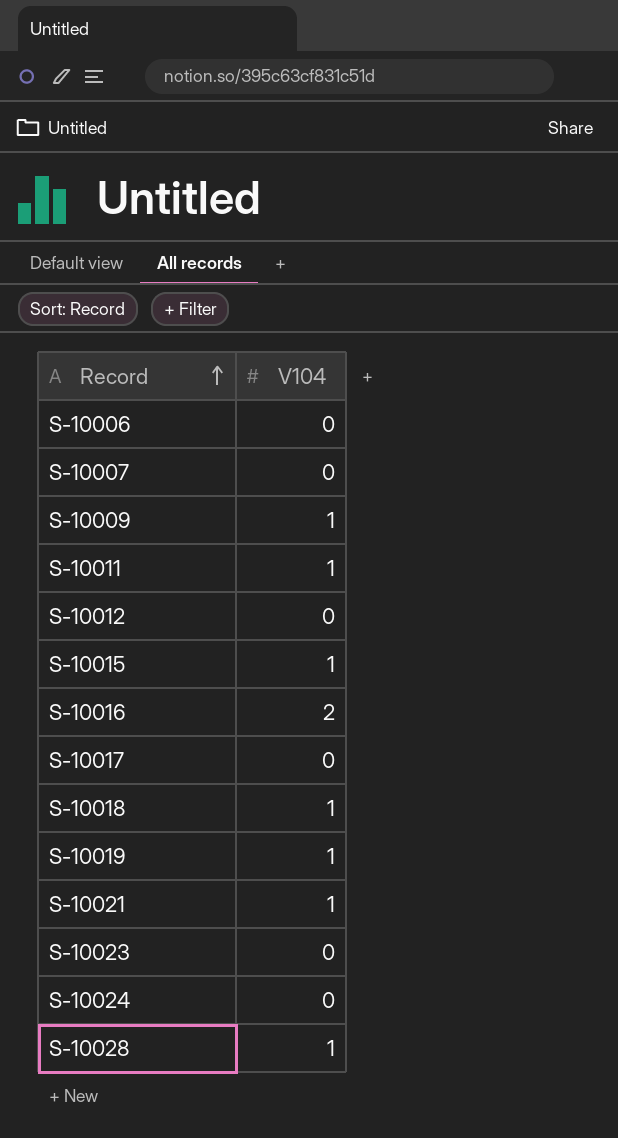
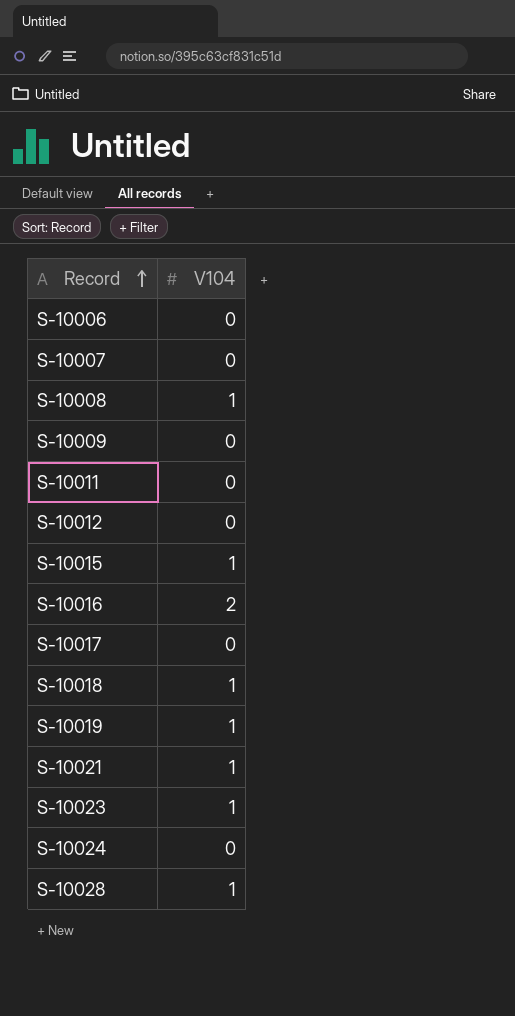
row S-10008: none -> 1
S-10009 | V104: 1 -> 0
S-10011 | V104: 1 -> 0
S-10023 | V104: 0 -> 1

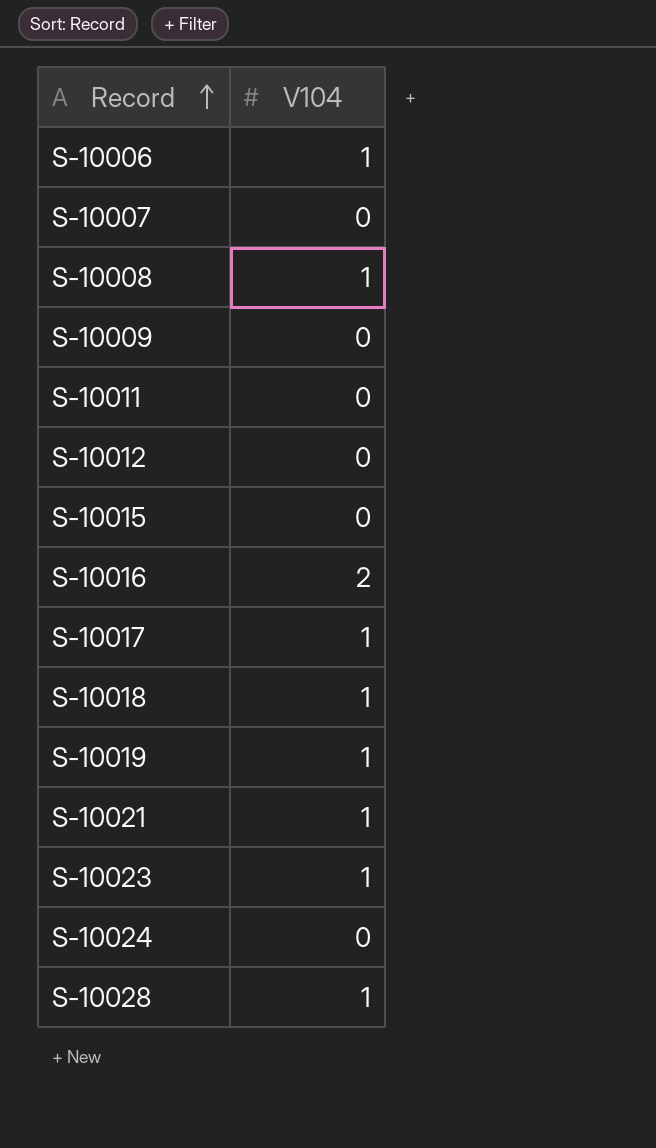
S-10006 | V104: 0 -> 1
S-10015 | V104: 1 -> 0
S-10017 | V104: 0 -> 1

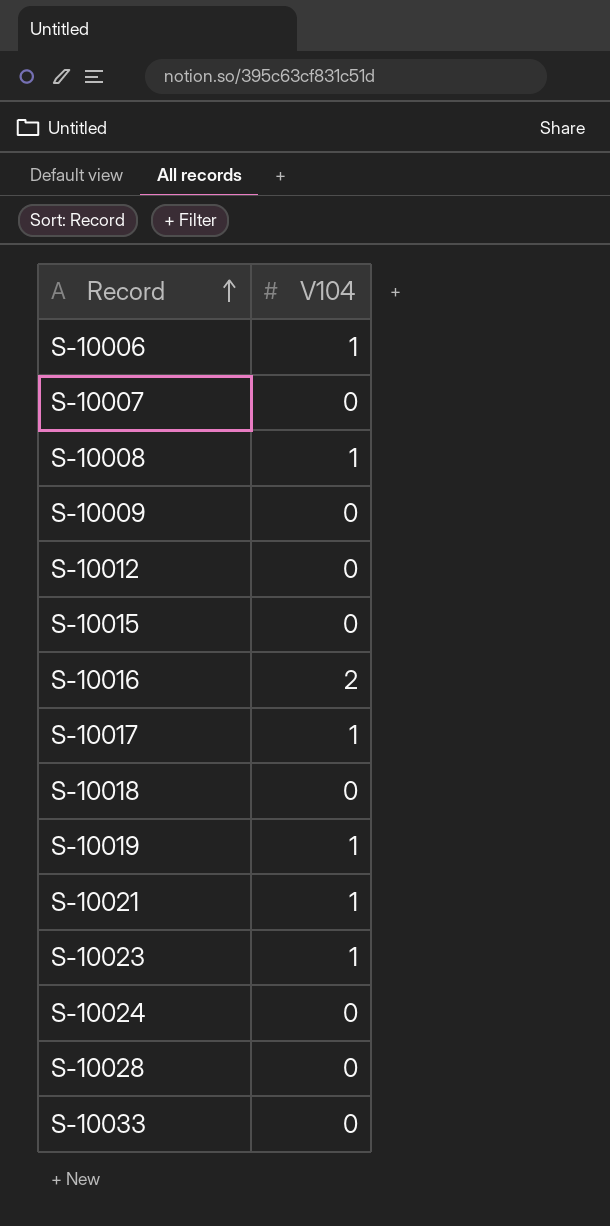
row S-10011: 0 -> none
S-10018 | V104: 1 -> 0
S-10028 | V104: 1 -> 0
row S-10033: none -> 0

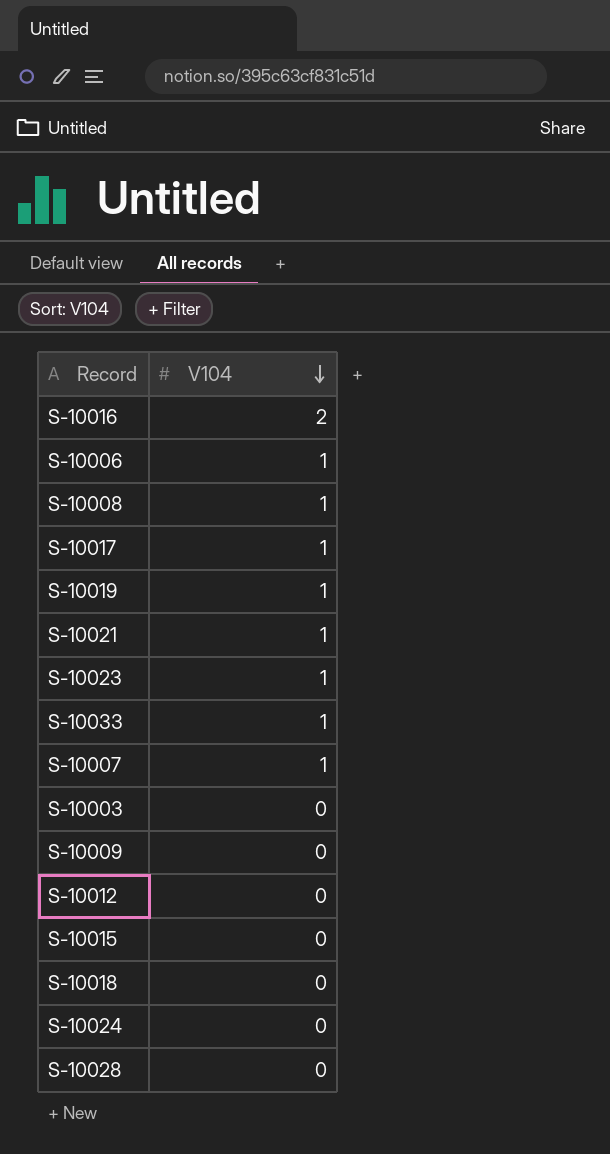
row order: Record ascending -> V104 descending
S-10033 | V104: 0 -> 1
S-10007 | V104: 0 -> 1
row S-10003: none -> 0

